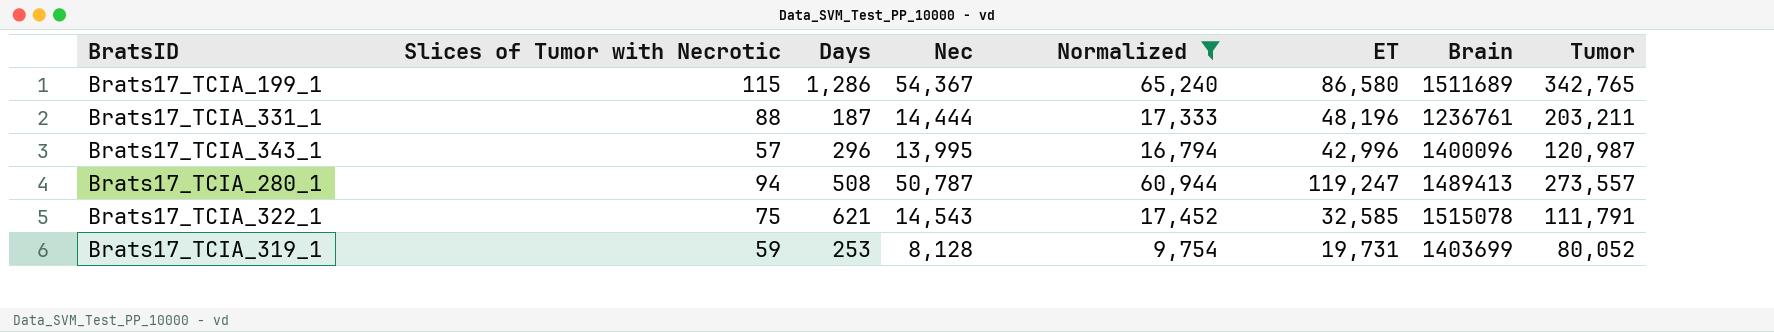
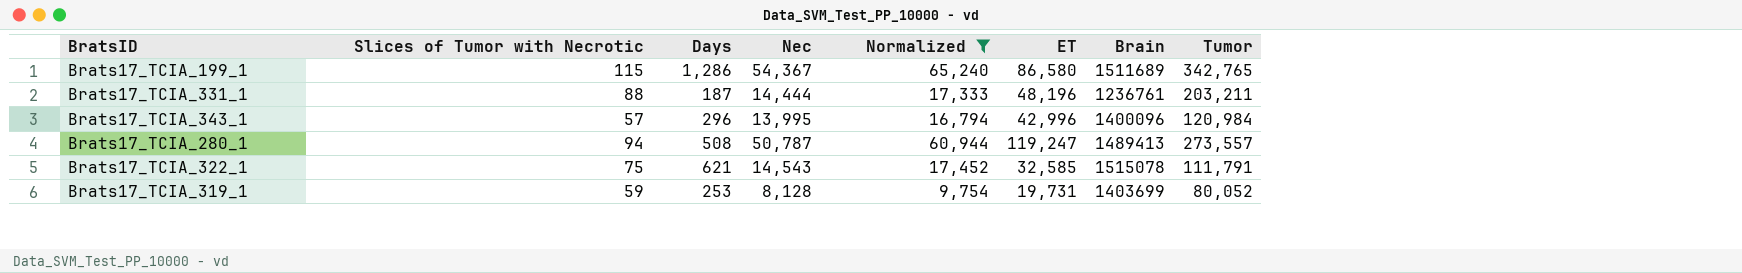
Brats17_TCIA_343_1 | Tumor: 120,987 -> 120,984

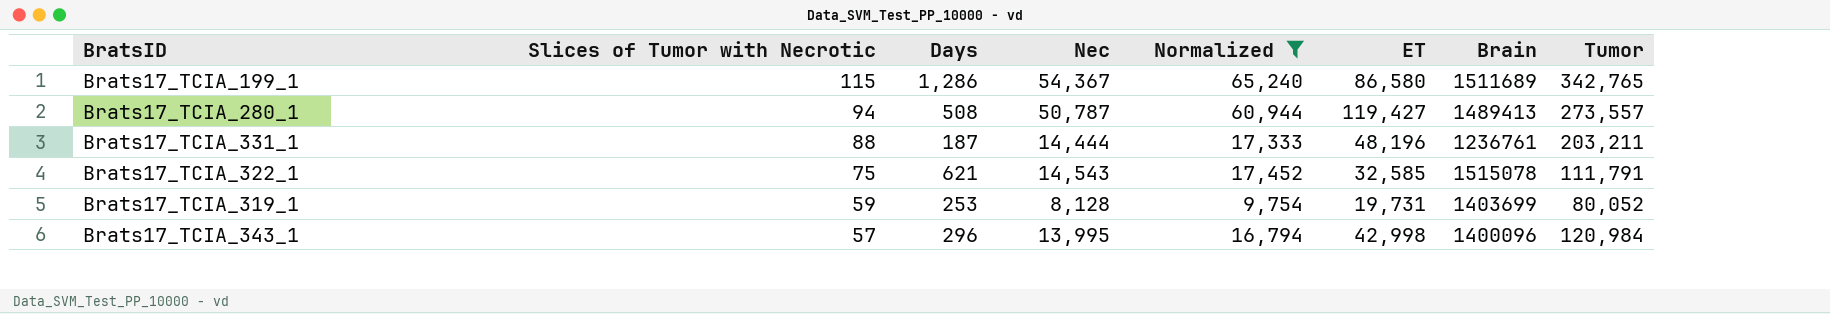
row order: none -> Slices of Tumor with Necrotic descending
Brats17_TCIA_280_1 | ET: 119,247 -> 119,427
Brats17_TCIA_343_1 | ET: 42,996 -> 42,998

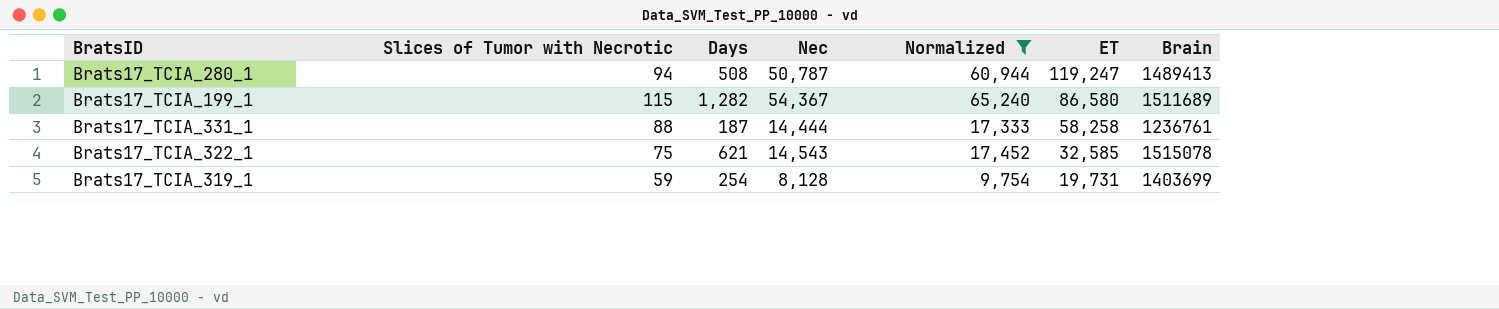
row order: Slices of Tumor with Necrotic descending -> ET descending
column Tumor | position: 8 -> none
row Brats17_TCIA_343_1: 57 | 296 | 13,995 | 16,794 | 42,998 | 1400096 | 120,984 -> none
Brats17_TCIA_280_1 | ET: 119,427 -> 119,247
Brats17_TCIA_199_1 | Days: 1,286 -> 1,282
Brats17_TCIA_331_1 | ET: 48,196 -> 58,258
Brats17_TCIA_319_1 | Days: 253 -> 254

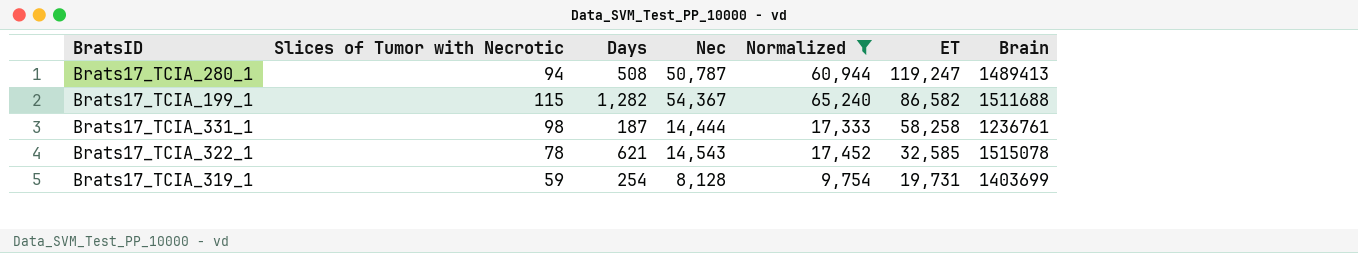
Brats17_TCIA_199_1 | ET: 86,580 -> 86,582
Brats17_TCIA_199_1 | Brain: 1511689 -> 1511688
Brats17_TCIA_331_1 | Slices of Tumor with Necrotic: 88 -> 98
Brats17_TCIA_322_1 | Slices of Tumor with Necrotic: 75 -> 78

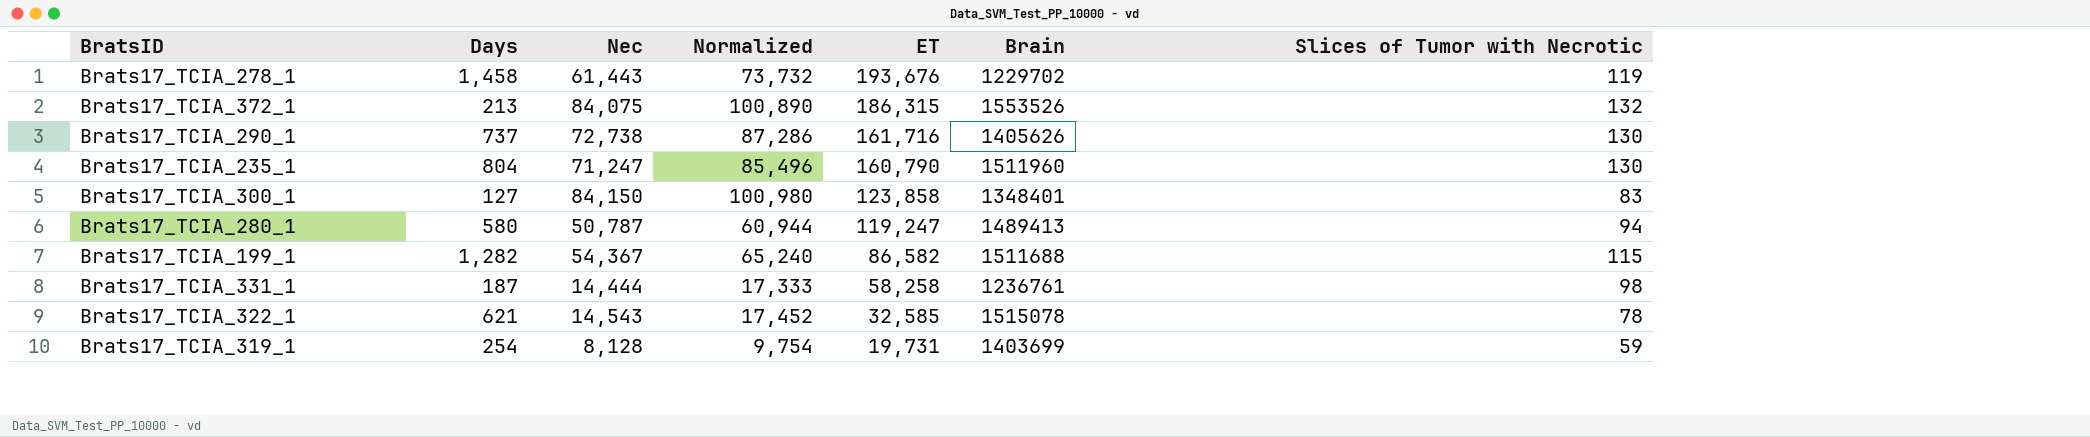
filter: Normalized <= 65,240 -> none
column Slices of Tumor with Necrotic | position: 2 -> 7
Brats17_TCIA_280_1 | Days: 508 -> 580

